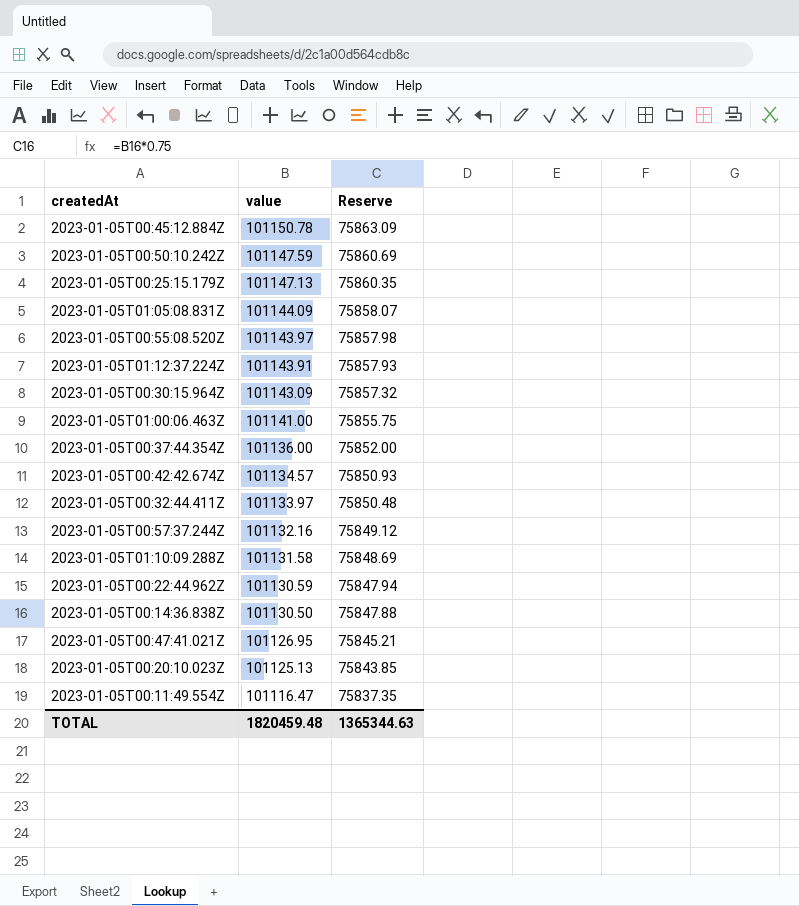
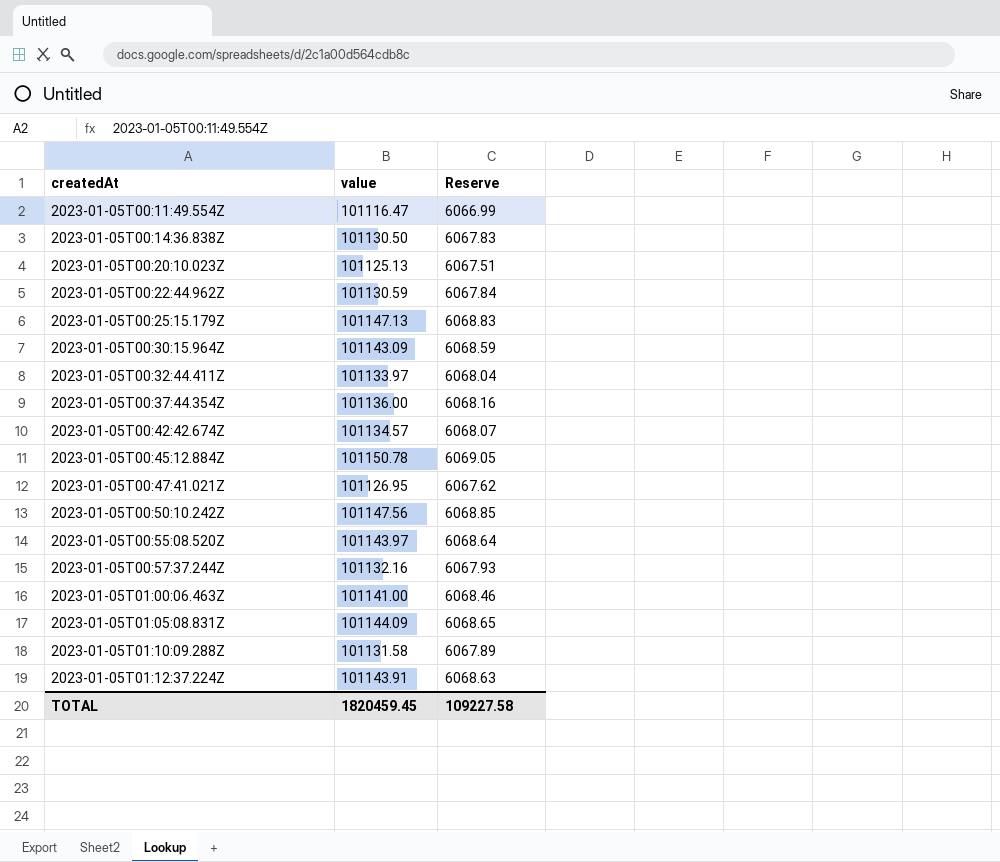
row order: value descending -> createdAt ascending
column Reserve | formula: [value] * 0.75 -> [value] * 0.06
2023-01-05T00:50:10.242Z | value: 101147.59 -> 101147.56
TOTAL | value: 1820459.48 -> 1820459.45
TOTAL | Reserve: 1365344.63 -> 109227.58

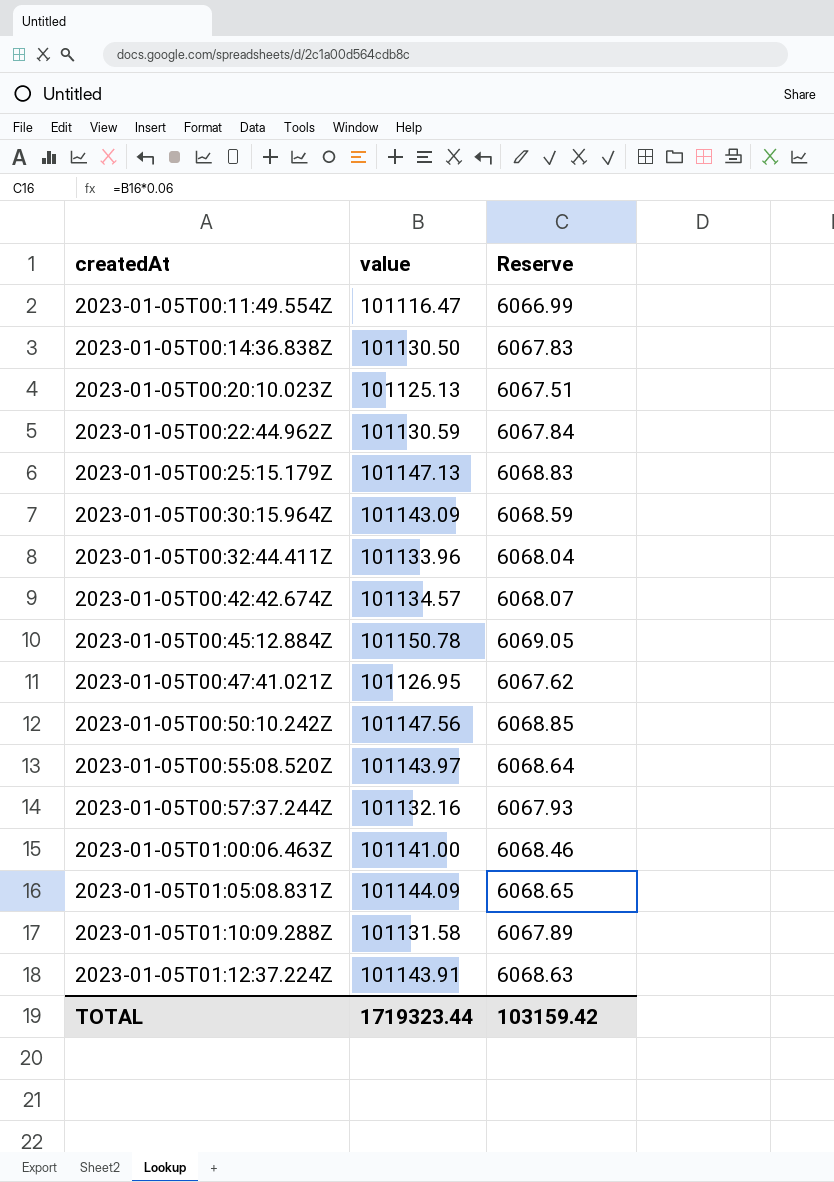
row 2023-01-05T00:37:44.354Z: 101136.00 | 6068.16 -> none
2023-01-05T00:32:44.411Z | value: 101133.97 -> 101133.96
TOTAL | value: 1820459.45 -> 1719323.44
TOTAL | Reserve: 109227.58 -> 103159.42

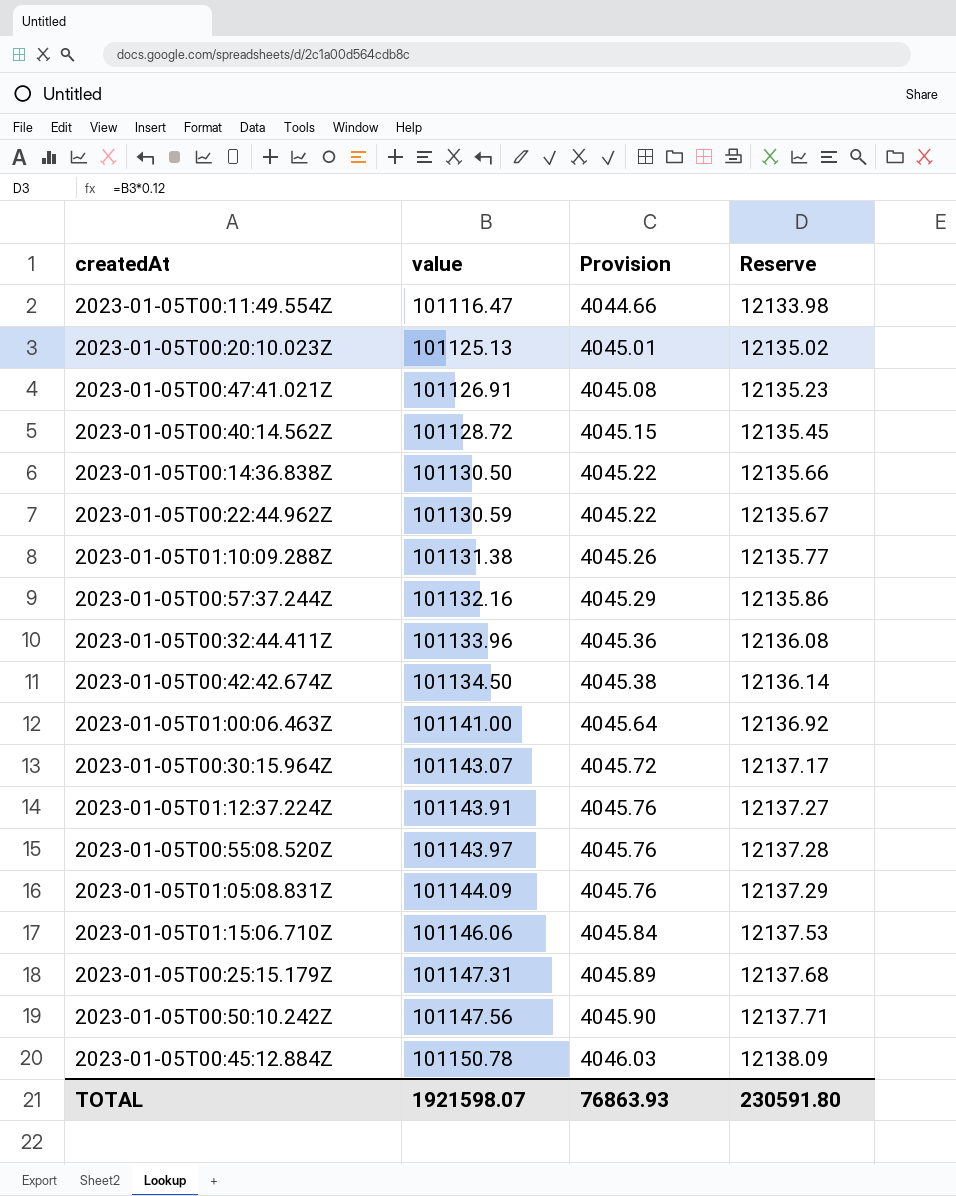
row order: createdAt ascending -> value ascending
column Provision | formula: none -> [value] * 0.04
column Reserve | formula: [value] * 0.06 -> [value] * 0.12
2023-01-05T00:47:41.021Z | value: 101126.95 -> 101126.91
row 2023-01-05T00:40:14.562Z: none -> 101128.72 | 4045.15 | 12135.45
2023-01-05T01:10:09.288Z | value: 101131.58 -> 101131.38
2023-01-05T00:42:42.674Z | value: 101134.57 -> 101134.50
2023-01-05T00:30:15.964Z | value: 101143.09 -> 101143.07
row 2023-01-05T01:15:06.710Z: none -> 101146.06 | 4045.84 | 12137.53
2023-01-05T00:25:15.179Z | value: 101147.13 -> 101147.31
TOTAL | value: 1719323.44 -> 1921598.07
TOTAL | Reserve: 103159.42 -> 230591.80

